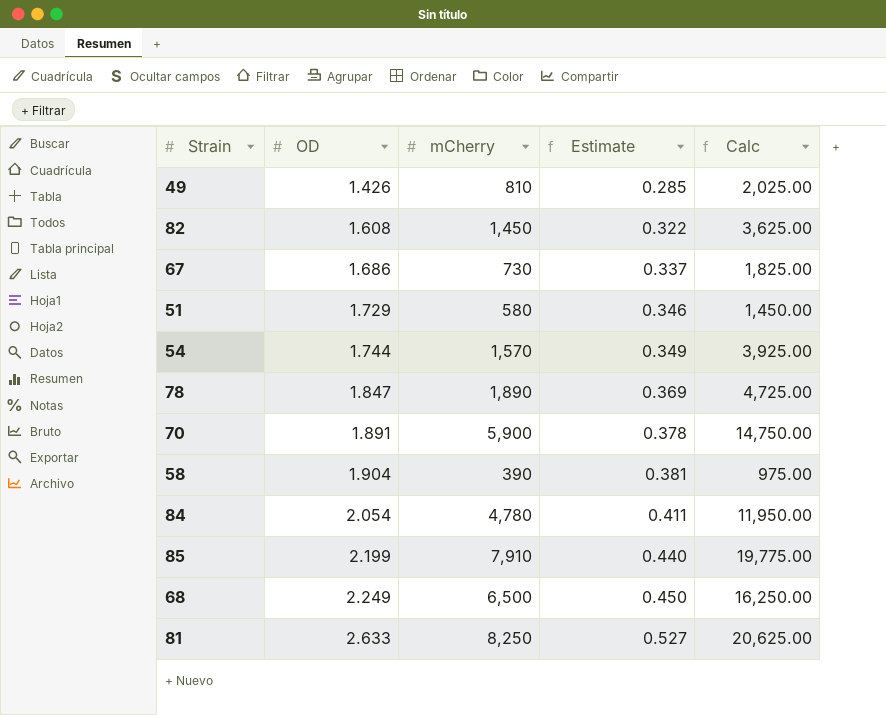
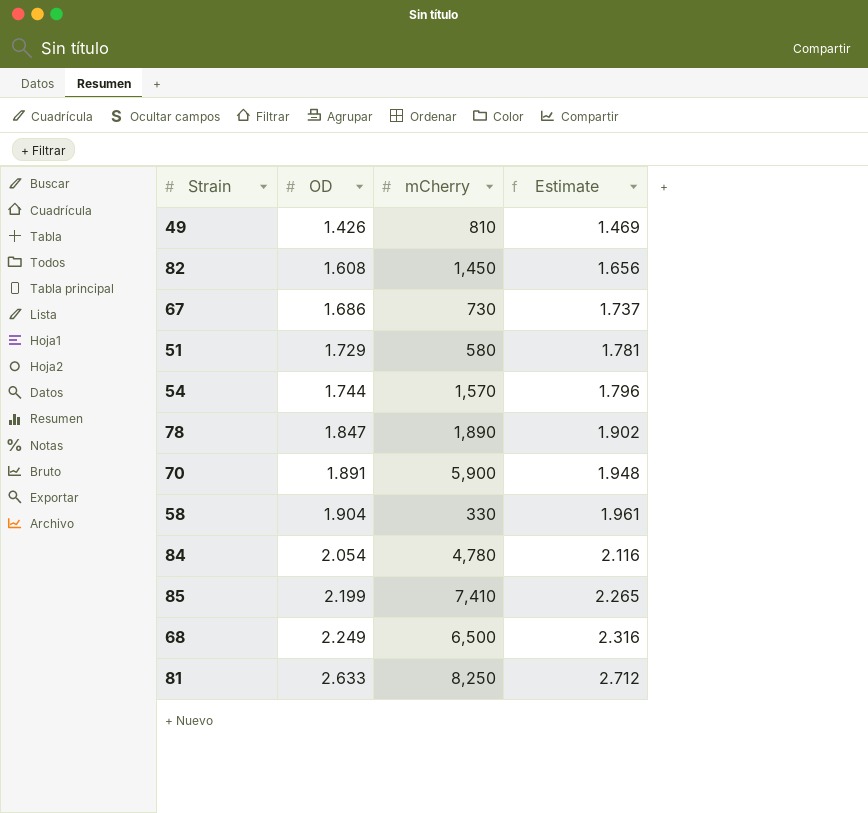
column Calc | formula: [mCherry] * 2.5 -> none
column Estimate | formula: [OD] * 0.2 -> [OD] * 1.03
58 | mCherry: 390 -> 330
85 | mCherry: 7,910 -> 7,410

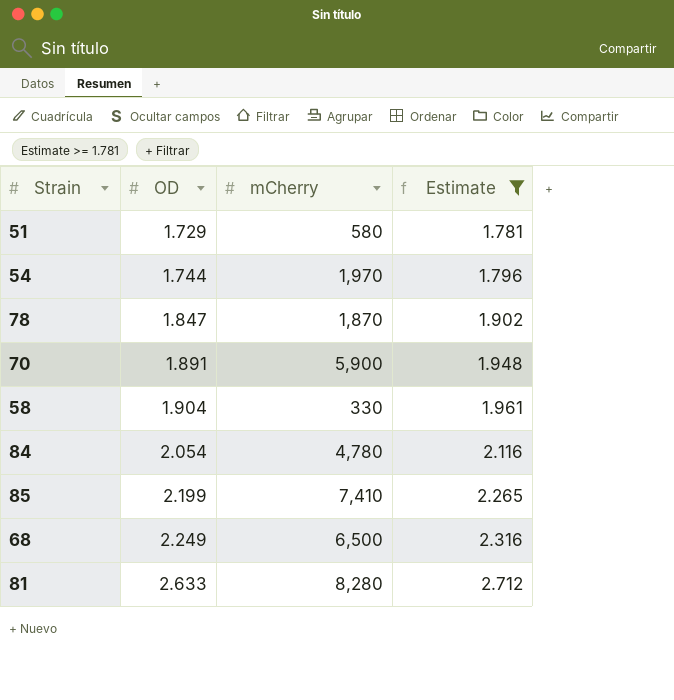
filter: none -> Estimate >= 1.781
54 | mCherry: 1,570 -> 1,970
78 | mCherry: 1,890 -> 1,870
81 | mCherry: 8,250 -> 8,280

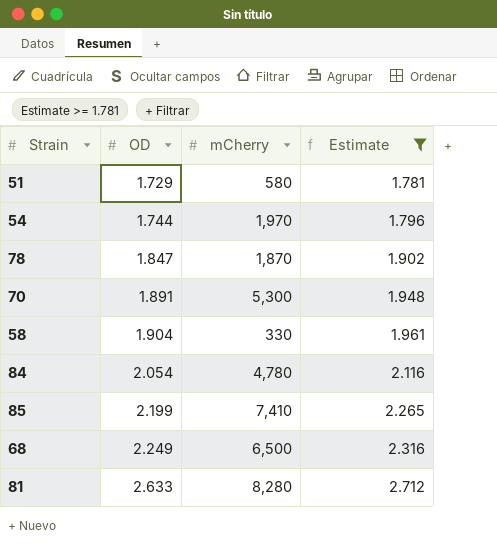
70 | mCherry: 5,900 -> 5,300

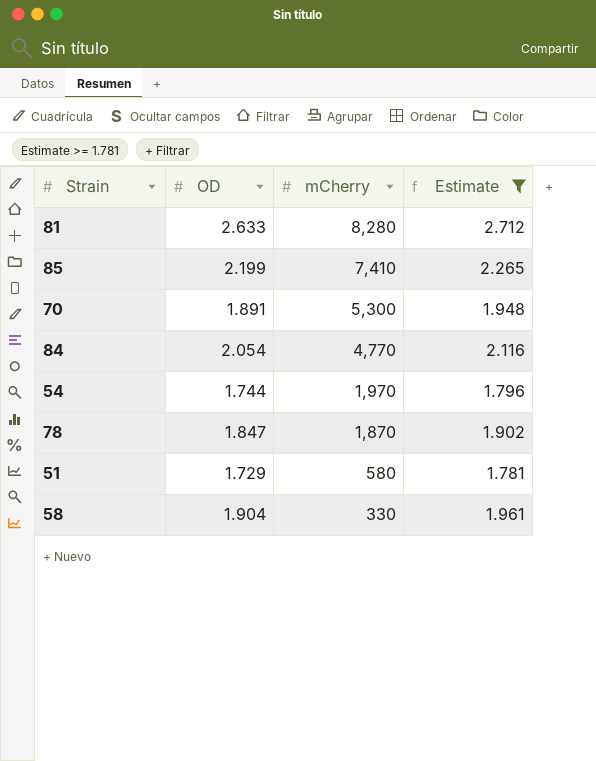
row order: OD ascending -> mCherry descending
row 68: 2.249 | 6,500 | 2.316 -> none
84 | mCherry: 4,780 -> 4,770

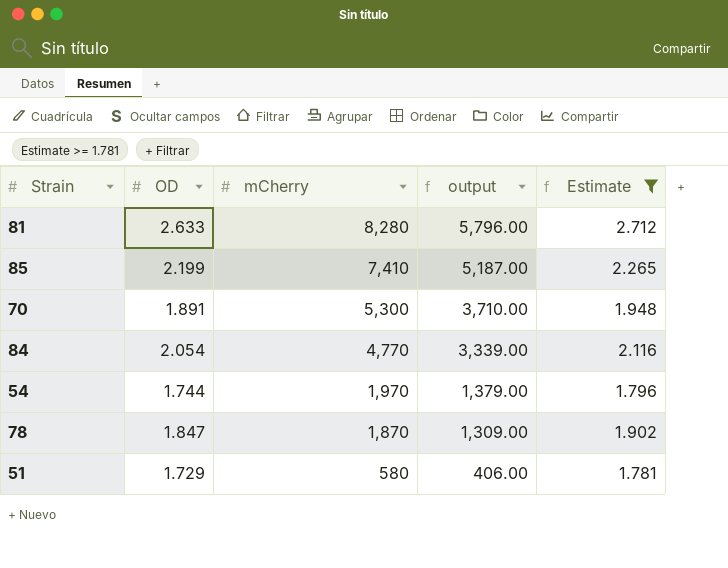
column output | formula: none -> [mCherry] * 0.7
row 58: 1.904 | 330 | 1.961 -> none

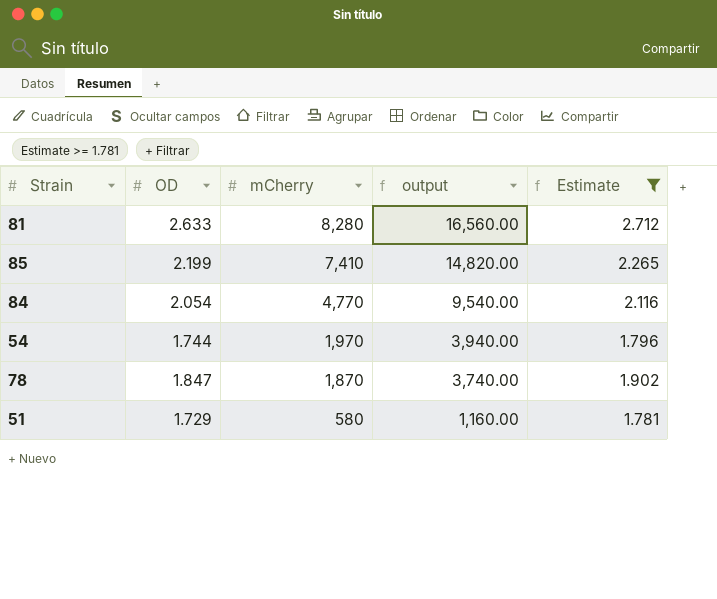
column output | formula: [mCherry] * 0.7 -> [mCherry] * 2
row 70: 1.891 | 5,300 | 3,710.00 | 1.948 -> none

